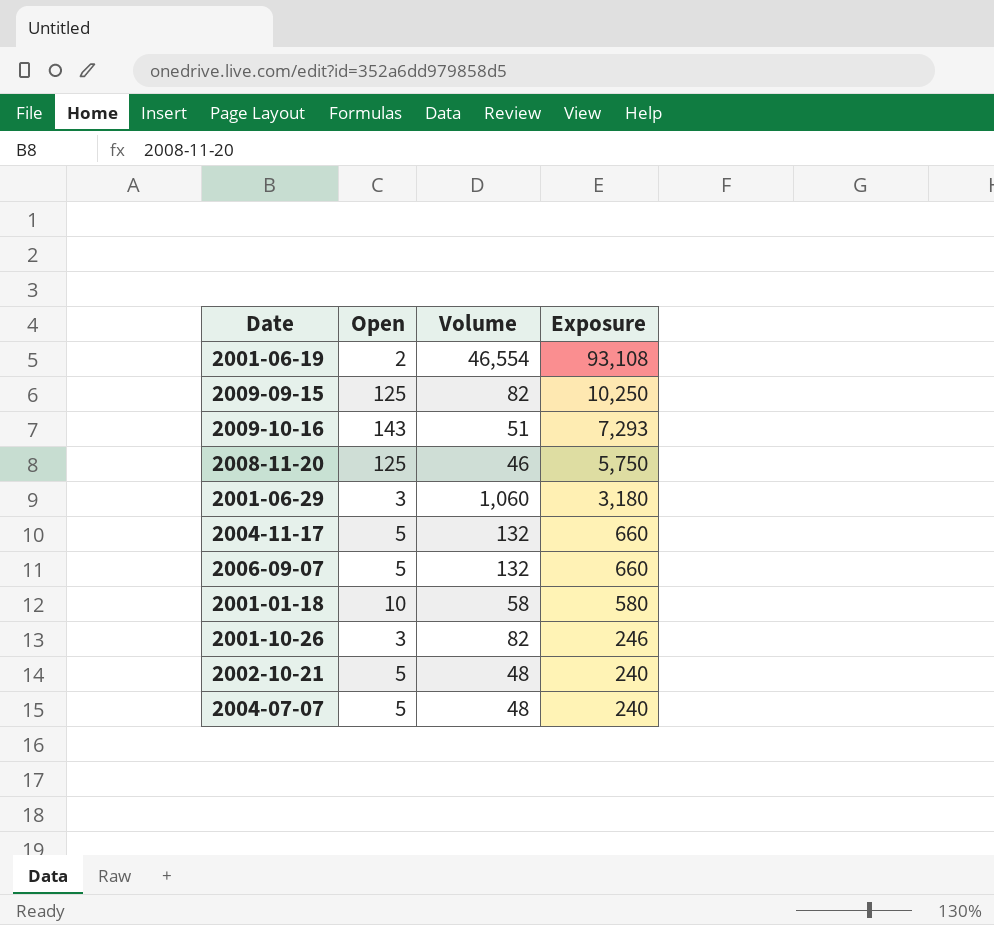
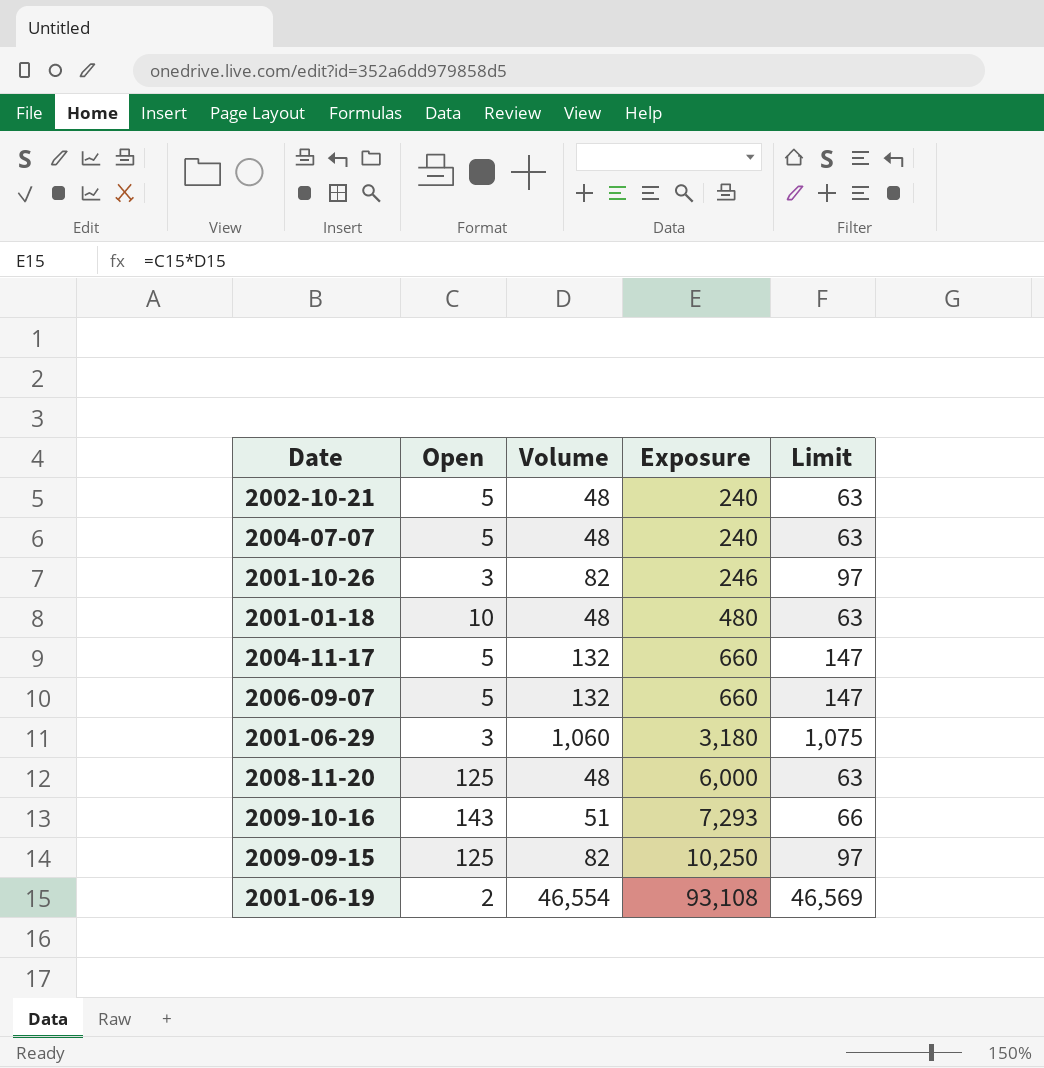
row order: Exposure descending -> Exposure ascending
column Limit | formula: none -> [Volume] + 15
2001-01-18 | Volume: 58 -> 48
2001-01-18 | Exposure: 580 -> 480
2008-11-20 | Volume: 46 -> 48
2008-11-20 | Exposure: 5,750 -> 6,000

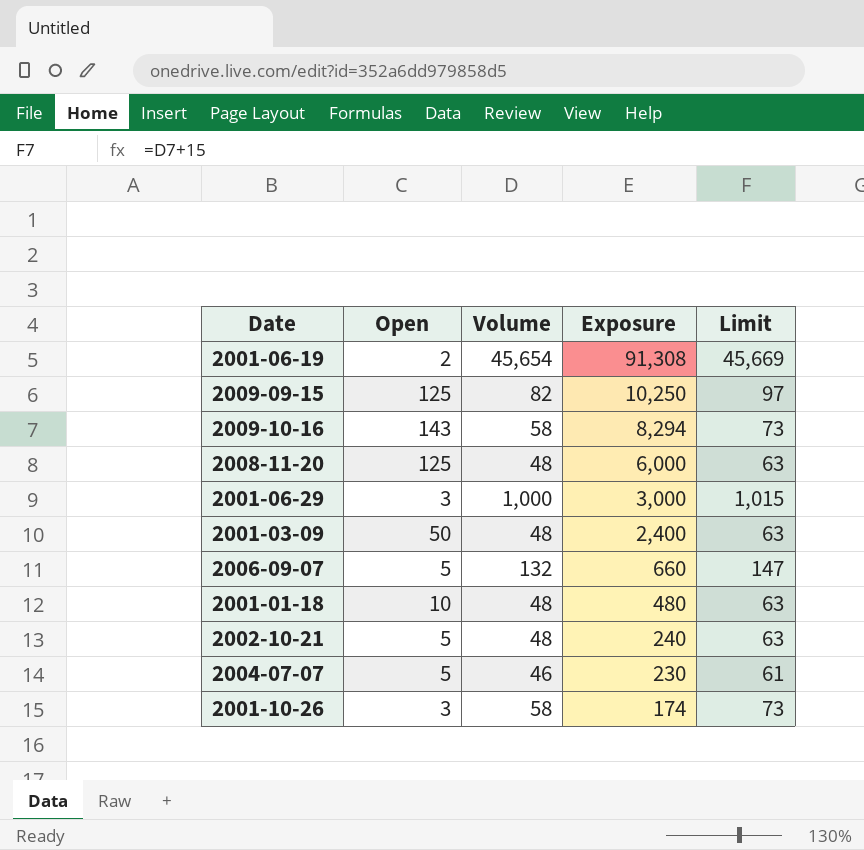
row order: Exposure ascending -> Exposure descending
row 2004-11-17: 5 | 132 | 660 | 147 -> none
2001-06-19 | Volume: 46,554 -> 45,654
2001-06-19 | Exposure: 93,108 -> 91,308
2001-06-19 | Limit: 46,569 -> 45,669
2009-10-16 | Volume: 51 -> 58
2009-10-16 | Exposure: 7,293 -> 8,294
2009-10-16 | Limit: 66 -> 73
2001-06-29 | Volume: 1,060 -> 1,000
2001-06-29 | Exposure: 3,180 -> 3,000
2001-06-29 | Limit: 1,075 -> 1,015
row 2001-03-09: none -> 50 | 48 | 2,400 | 63
2004-07-07 | Volume: 48 -> 46
2004-07-07 | Exposure: 240 -> 230
2004-07-07 | Limit: 63 -> 61
2001-10-26 | Volume: 82 -> 58
2001-10-26 | Exposure: 246 -> 174
2001-10-26 | Limit: 97 -> 73

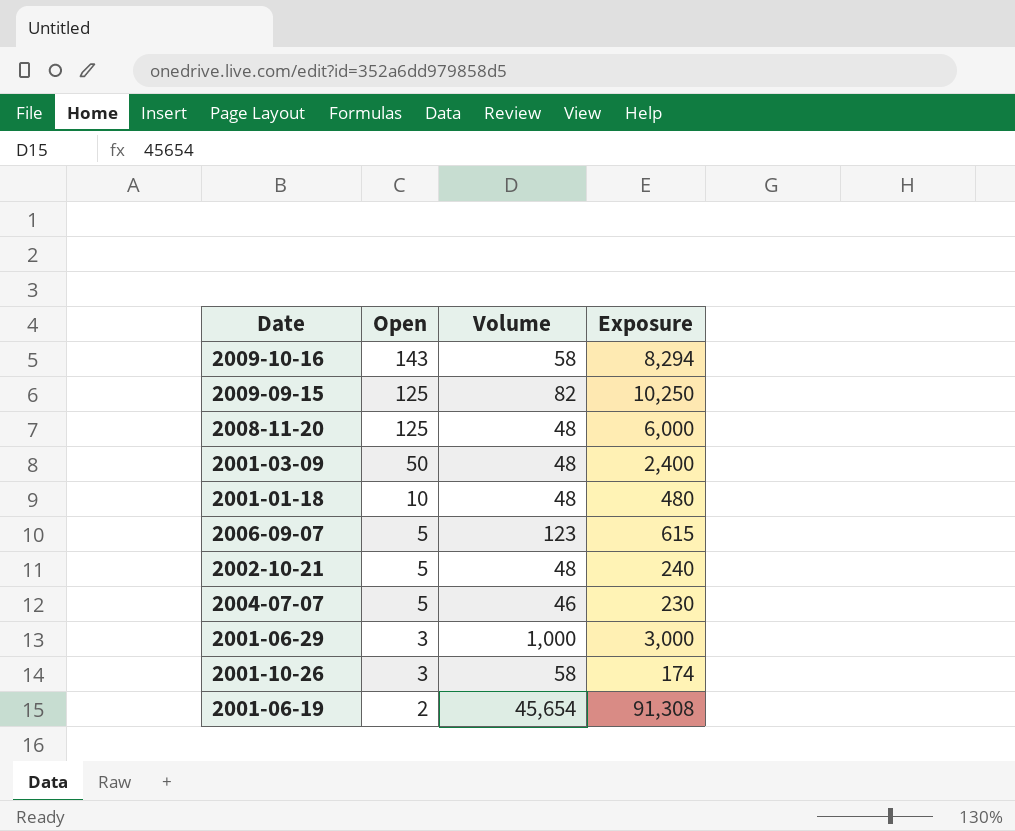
row order: Exposure descending -> Open descending
column Limit | formula: [Volume] + 15 -> none
2006-09-07 | Volume: 132 -> 123
2006-09-07 | Exposure: 660 -> 615

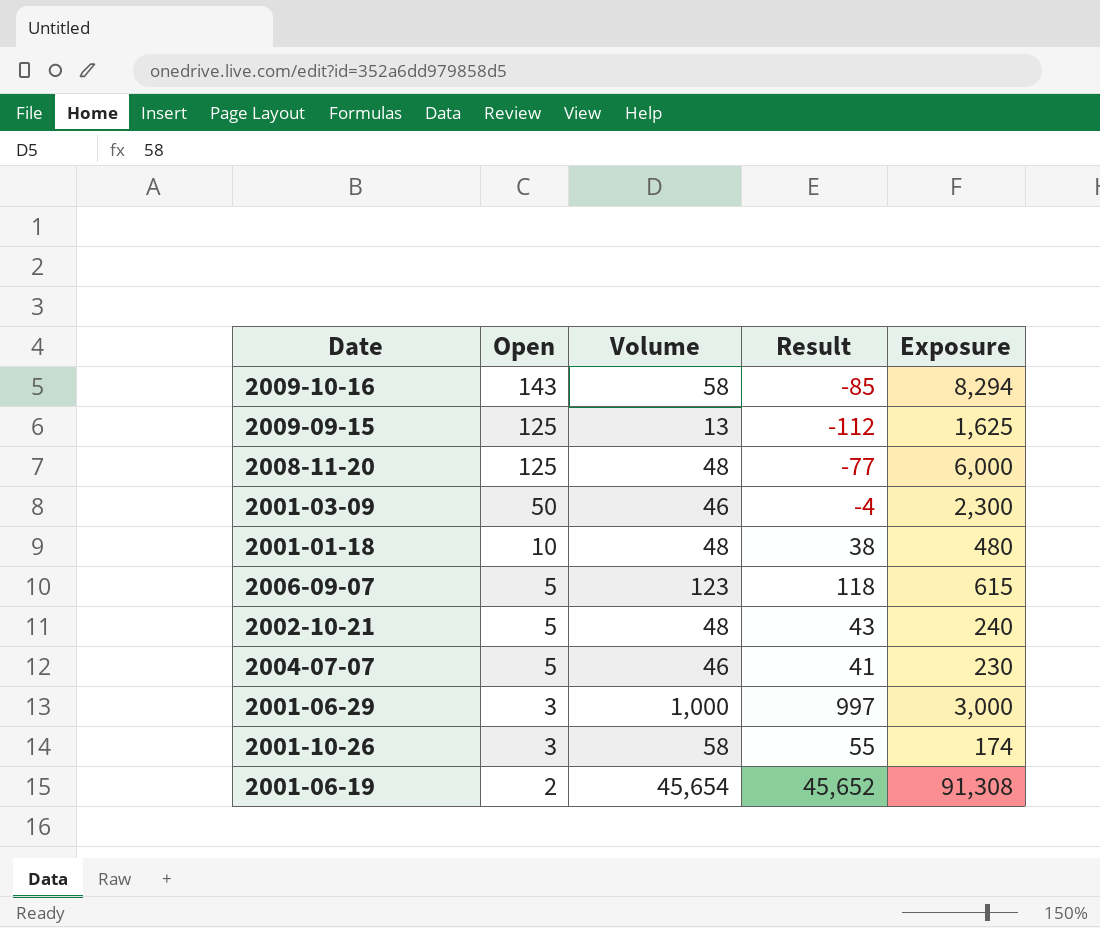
column Result | formula: none -> [Volume] - [Open]
2009-09-15 | Volume: 82 -> 13
2009-09-15 | Exposure: 10,250 -> 1,625
2001-03-09 | Volume: 48 -> 46
2001-03-09 | Exposure: 2,400 -> 2,300

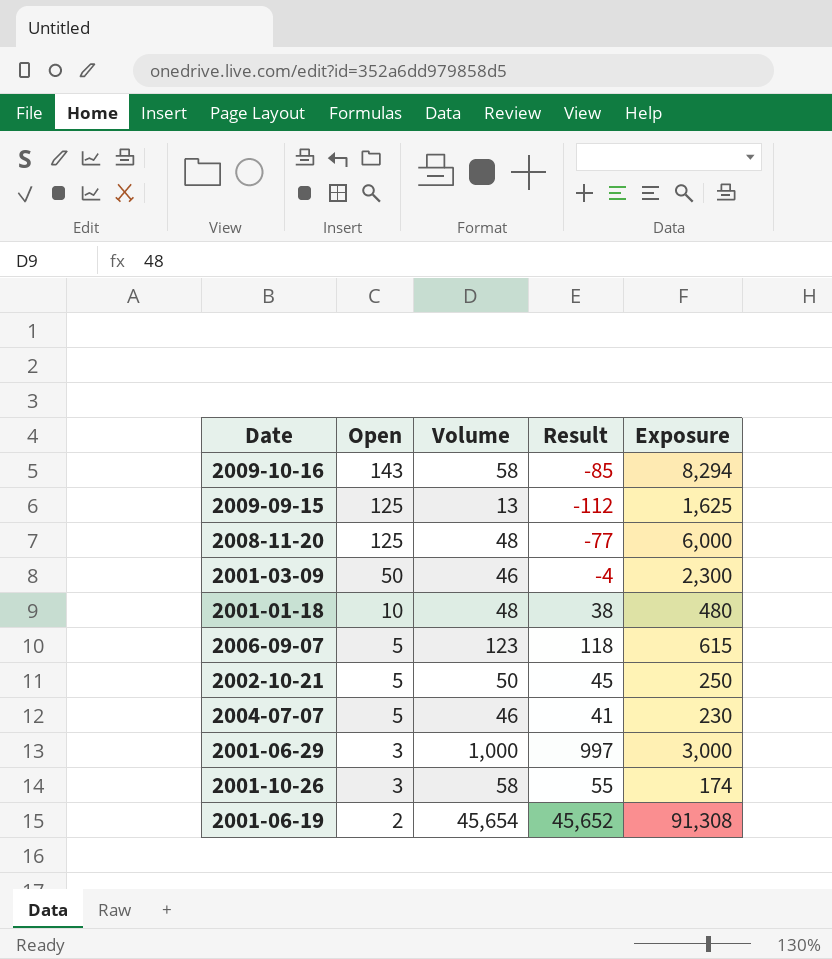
2002-10-21 | Volume: 48 -> 50
2002-10-21 | Result: 43 -> 45
2002-10-21 | Exposure: 240 -> 250

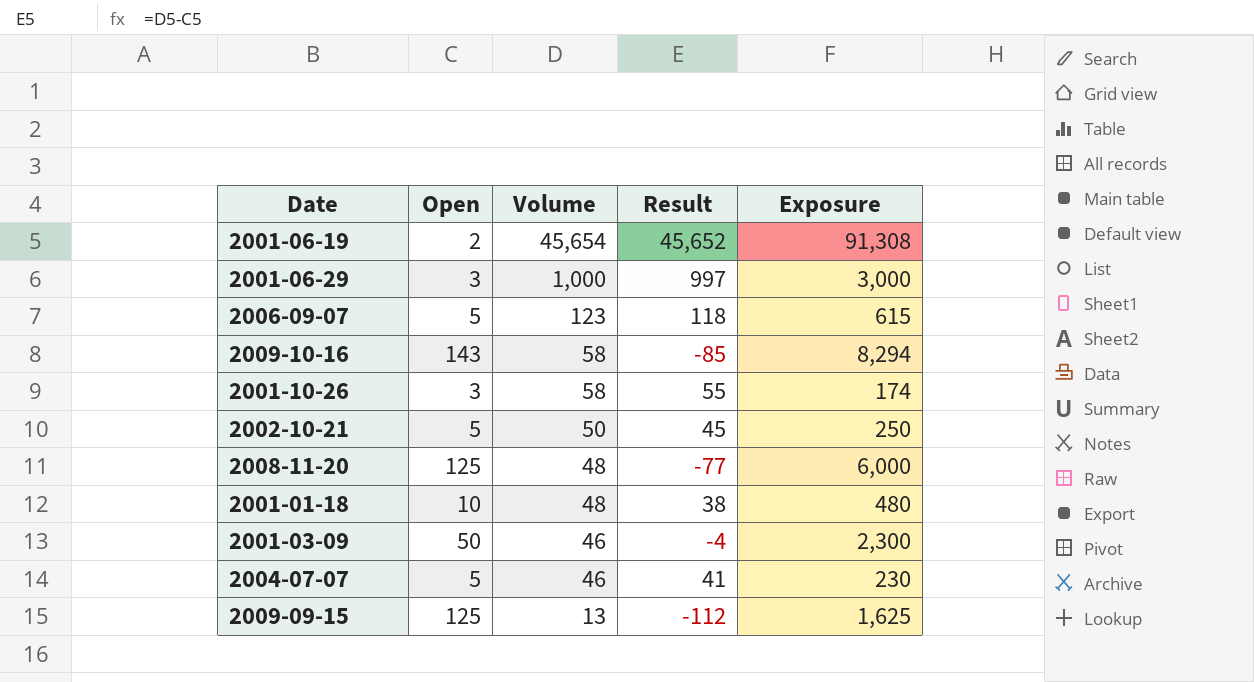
row order: Open descending -> Volume descending

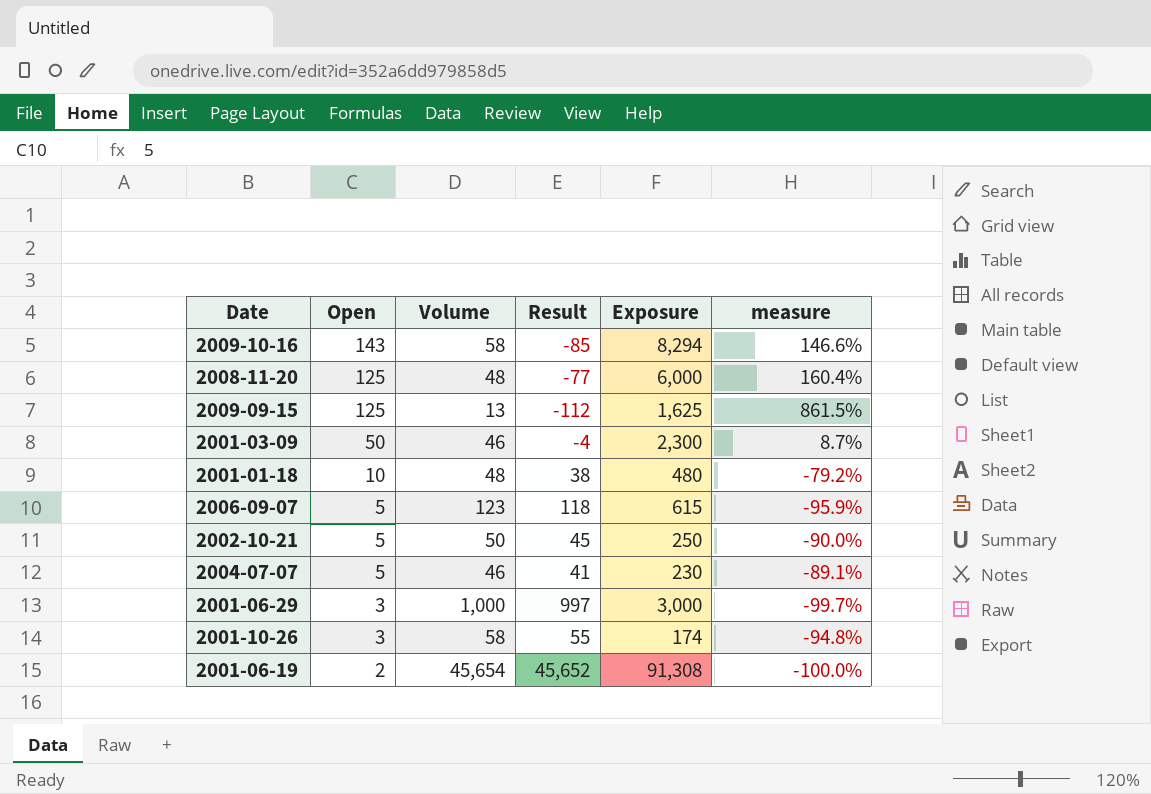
row order: Volume descending -> Open descending
column measure | formula: none -> ([Open] - [Volume]) / [Volume]

